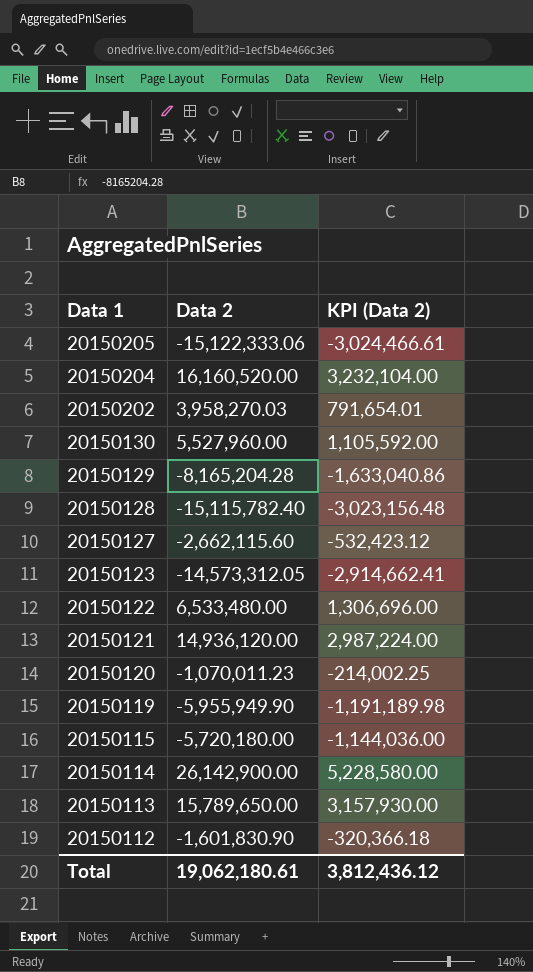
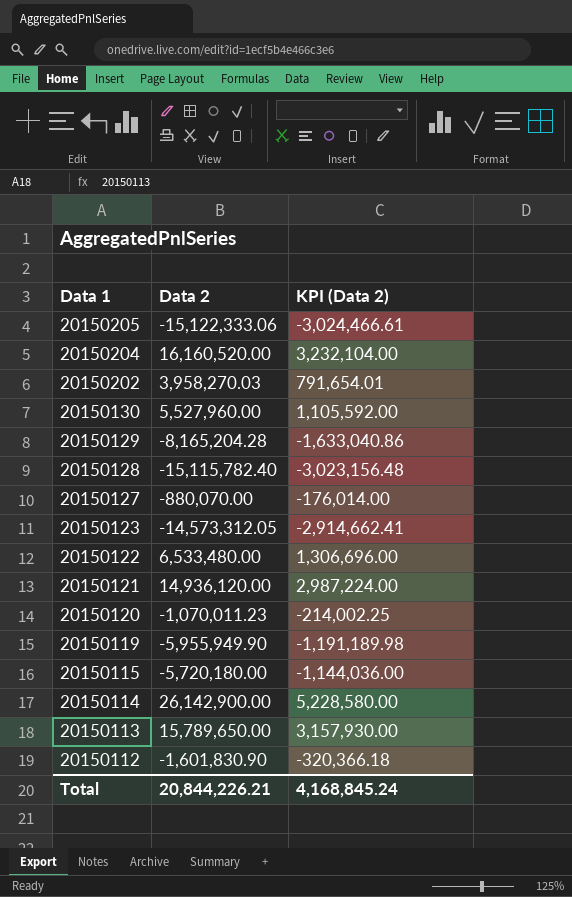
20150127 | Data 2: -2,662,115.60 -> -880,070.00
20150127 | KPI (Data 2): -532,423.12 -> -176,014.00
Total | Data 2: 19,062,180.61 -> 20,844,226.21
Total | KPI (Data 2): 3,812,436.12 -> 4,168,845.24

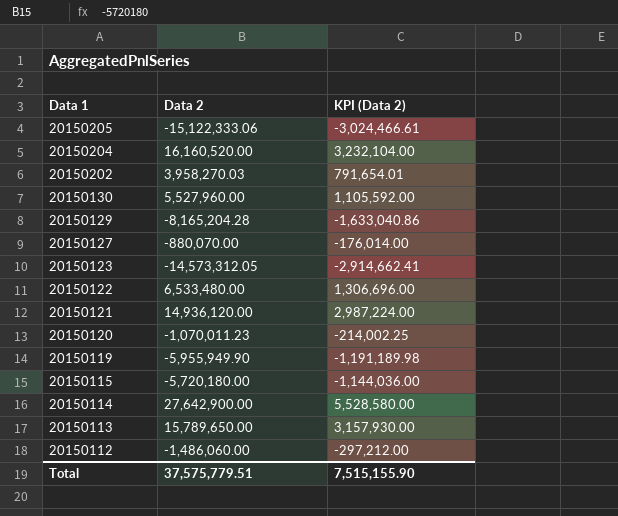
row 20150128: -15,115,782.40 | -3,023,156.48 -> none
20150114 | Data 2: 26,142,900.00 -> 27,642,900.00
20150114 | KPI (Data 2): 5,228,580.00 -> 5,528,580.00
20150112 | Data 2: -1,601,830.90 -> -1,486,060.00
20150112 | KPI (Data 2): -320,366.18 -> -297,212.00
Total | Data 2: 20,844,226.21 -> 37,575,779.51
Total | KPI (Data 2): 4,168,845.24 -> 7,515,155.90

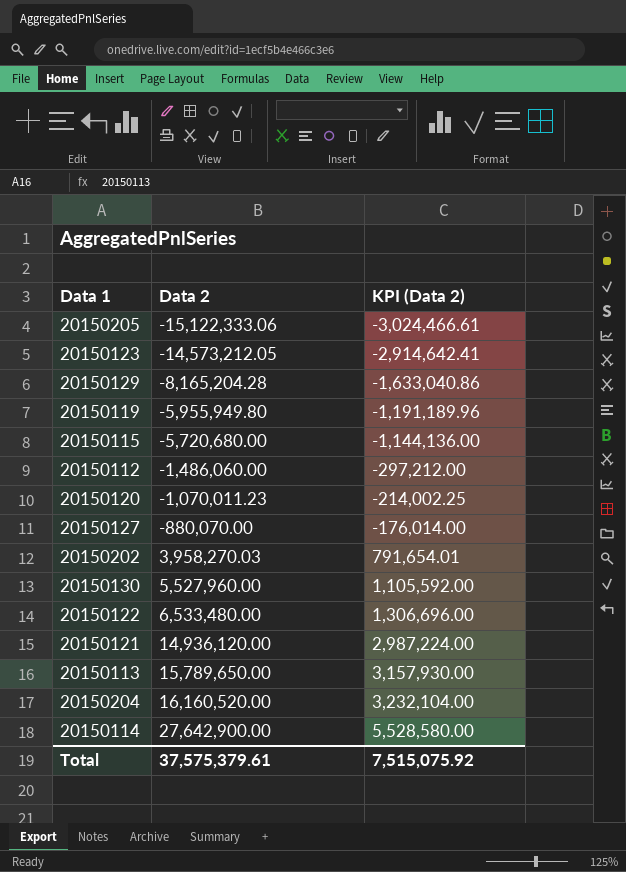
row order: Data 1 descending -> Data 2 ascending
20150123 | Data 2: -14,573,312.05 -> -14,573,212.05
20150123 | KPI (Data 2): -2,914,662.41 -> -2,914,642.41
20150119 | Data 2: -5,955,949.90 -> -5,955,949.80
20150119 | KPI (Data 2): -1,191,189.98 -> -1,191,189.96
20150115 | Data 2: -5,720,180.00 -> -5,720,680.00
20150115 | KPI (Data 2): -1,144,036.00 -> -1,144,136.00
Total | Data 2: 37,575,779.51 -> 37,575,379.61
Total | KPI (Data 2): 7,515,155.90 -> 7,515,075.92

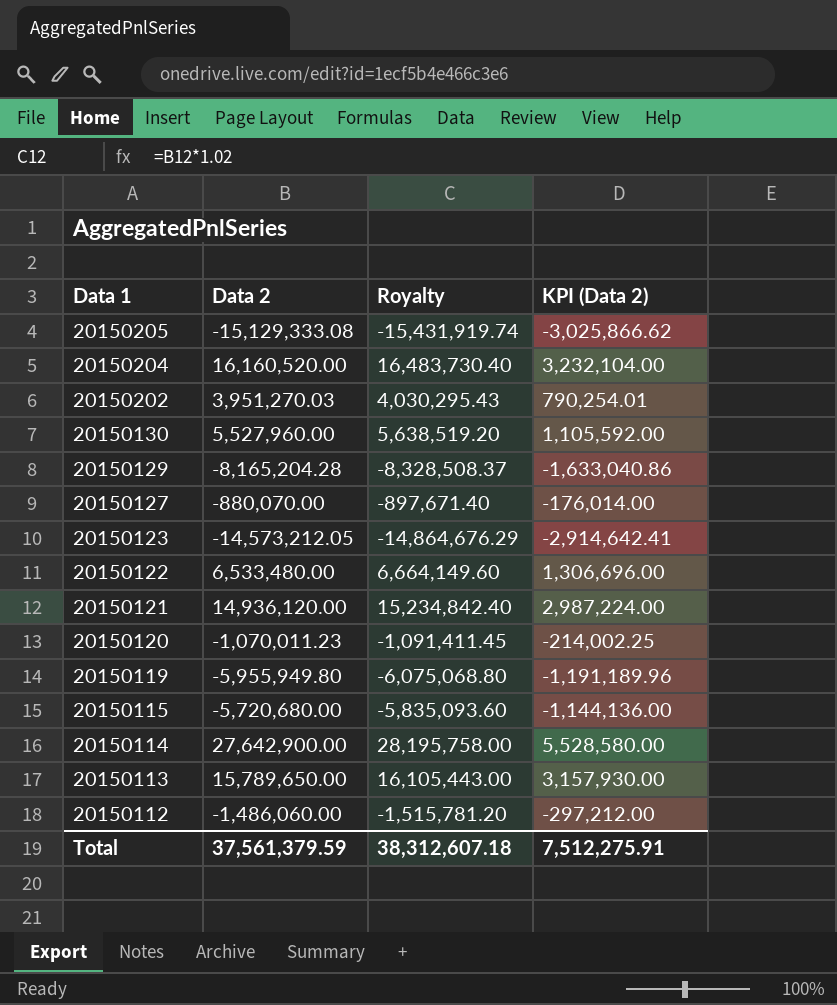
row order: Data 2 ascending -> Data 1 descending
column Royalty | formula: none -> [Data 2] * 1.02
20150205 | Data 2: -15,122,333.06 -> -15,129,333.08
20150205 | KPI (Data 2): -3,024,466.61 -> -3,025,866.62
20150202 | Data 2: 3,958,270.03 -> 3,951,270.03
20150202 | KPI (Data 2): 791,654.01 -> 790,254.01
Total | Data 2: 37,575,379.61 -> 37,561,379.59
Total | KPI (Data 2): 7,515,075.92 -> 7,512,275.91

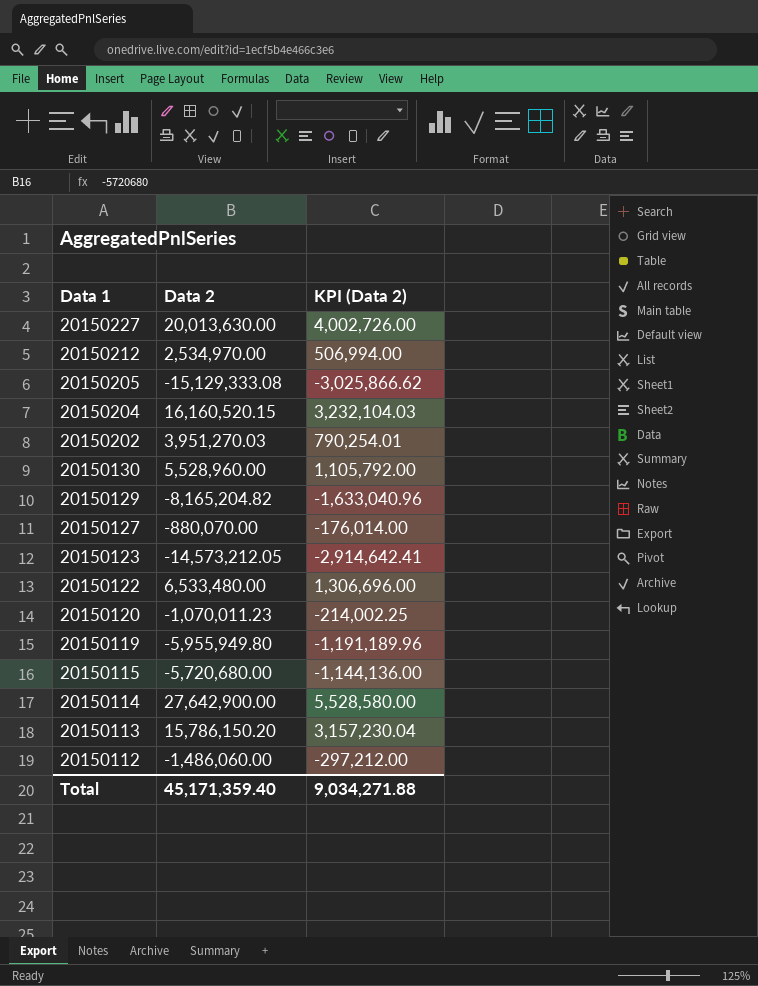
column Royalty | formula: [Data 2] * 1.02 -> none
row 20150121: 14,936,120.00 | 15,234,842.40 | 2,987,224.00 -> none
row 20150227: none -> 20,013,630.00 | 4,002,726.00
row 20150212: none -> 2,534,970.00 | 506,994.00
20150204 | Data 2: 16,160,520.00 -> 16,160,520.15
20150204 | KPI (Data 2): 3,232,104.00 -> 3,232,104.03
20150130 | Data 2: 5,527,960.00 -> 5,528,960.00
20150130 | KPI (Data 2): 1,105,592.00 -> 1,105,792.00
20150129 | Data 2: -8,165,204.28 -> -8,165,204.82
20150129 | KPI (Data 2): -1,633,040.86 -> -1,633,040.96
20150113 | Data 2: 15,789,650.00 -> 15,786,150.20
20150113 | KPI (Data 2): 3,157,930.00 -> 3,157,230.04
Total | Data 2: 37,561,379.59 -> 45,171,359.40
Total | KPI (Data 2): 7,512,275.91 -> 9,034,271.88

